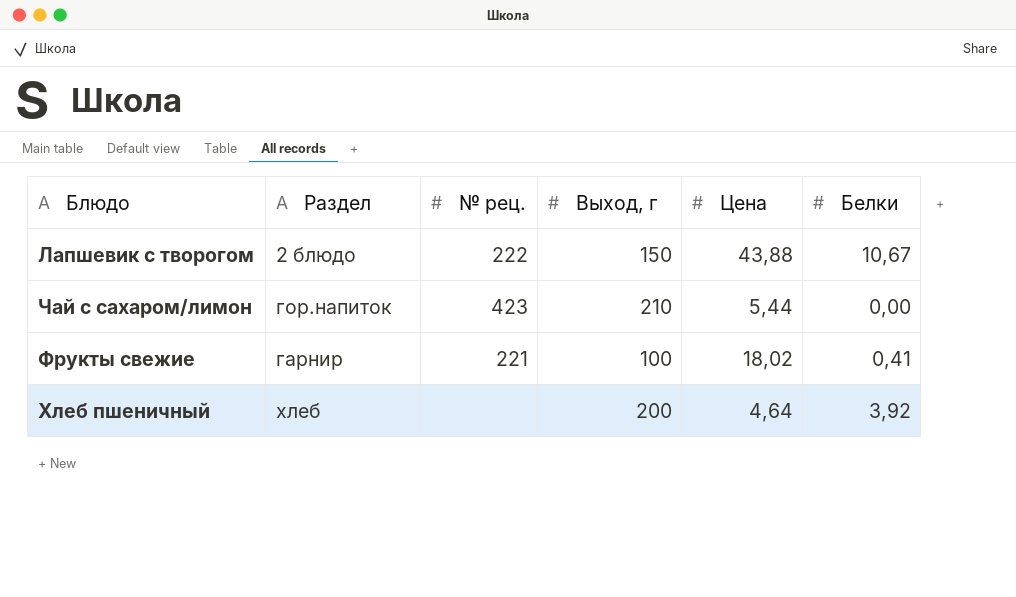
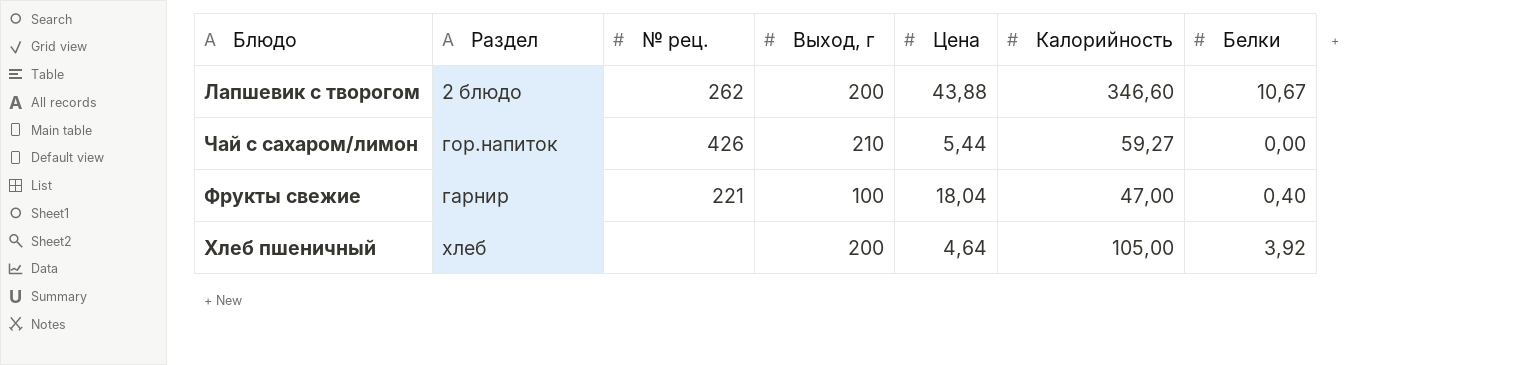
column Калорийность | position: none -> 6
Лапшевик с творогом | № рец.: 222 -> 262
Лапшевик с творогом | Выход, г: 150 -> 200
Чай с сахаром/лимон | № рец.: 423 -> 426
Фрукты свежие | Цена: 18,02 -> 18,04
Фрукты свежие | Белки: 0,41 -> 0,40

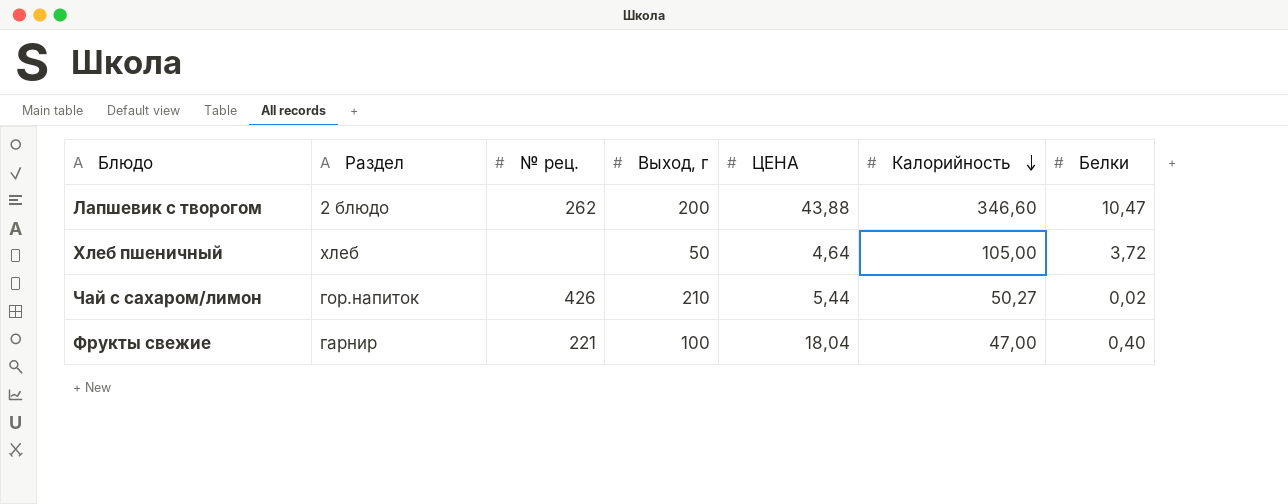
row order: none -> Калорийность descending
column name: Цена -> ЦЕНА
Лапшевик с творогом | Белки: 10,67 -> 10,47
Хлеб пшеничный | Выход, г: 200 -> 50
Хлеб пшеничный | Белки: 3,92 -> 3,72
Чай с сахаром/лимон | Калорийность: 59,27 -> 50,27
Чай с сахаром/лимон | Белки: 0,00 -> 0,02

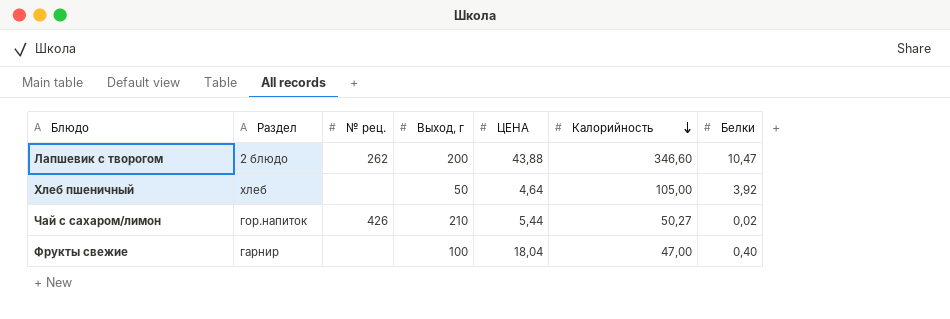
Хлеб пшеничный | Белки: 3,72 -> 3,92
Фрукты свежие | № рец.: 221 -> none

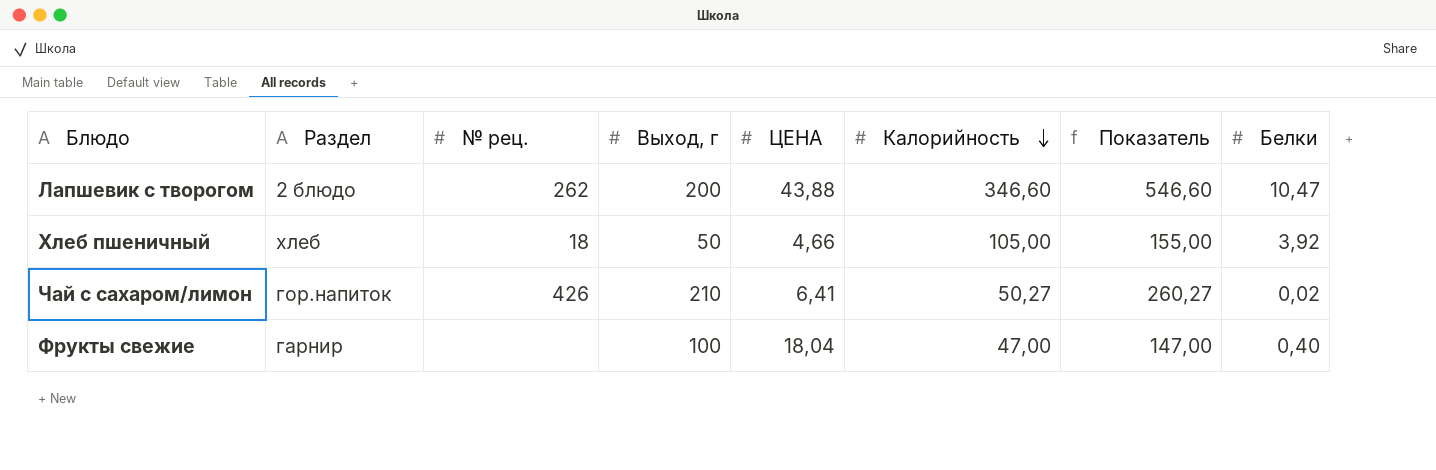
column Показатель | formula: none -> [Выход, г] + [Калорийность]
Хлеб пшеничный | № рец.: none -> 18
Хлеб пшеничный | ЦЕНА: 4,64 -> 4,66
Чай с сахаром/лимон | ЦЕНА: 5,44 -> 6,41

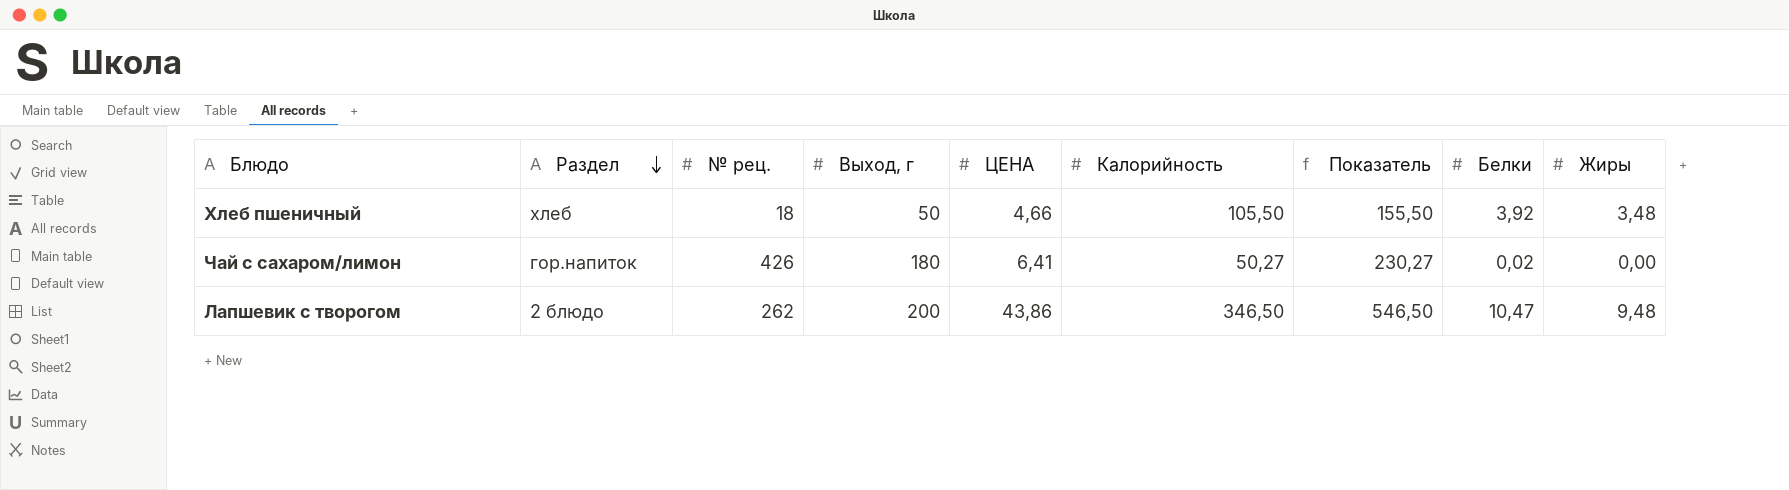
row order: Калорийность descending -> Раздел descending
column Жиры | position: none -> 9
row Фрукты свежие: гарнир | none | 100 | 18,04 | 47,00 | 147,00 | 0,40 -> none
Хлеб пшеничный | Калорийность: 105,00 -> 105,50
Хлеб пшеничный | Показатель: 155,00 -> 155,50
Чай с сахаром/лимон | Выход, г: 210 -> 180
Чай с сахаром/лимон | Показатель: 260,27 -> 230,27
Лапшевик с творогом | ЦЕНА: 43,88 -> 43,86
Лапшевик с творогом | Калорийность: 346,60 -> 346,50
Лапшевик с творогом | Показатель: 546,60 -> 546,50

